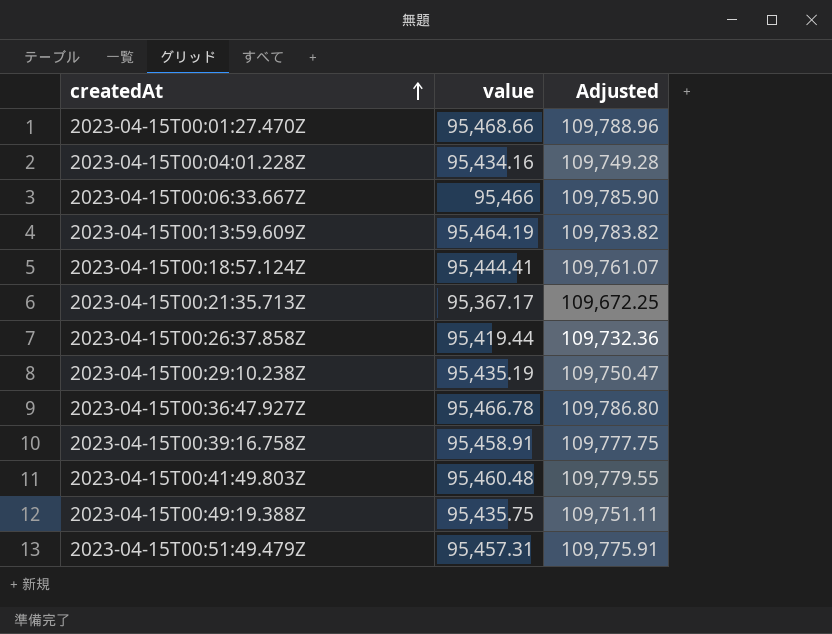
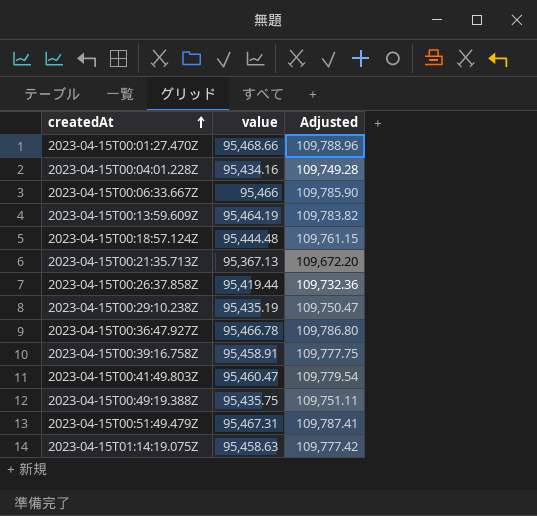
2023-04-15T00:18:57.124Z | value: 95,444.41 -> 95,444.48
2023-04-15T00:18:57.124Z | Adjusted: 109,761.07 -> 109,761.15
2023-04-15T00:21:35.713Z | value: 95,367.17 -> 95,367.13
2023-04-15T00:21:35.713Z | Adjusted: 109,672.25 -> 109,672.20
2023-04-15T00:41:49.803Z | value: 95,460.48 -> 95,460.47
2023-04-15T00:41:49.803Z | Adjusted: 109,779.55 -> 109,779.54
2023-04-15T00:51:49.479Z | value: 95,457.31 -> 95,467.31
2023-04-15T00:51:49.479Z | Adjusted: 109,775.91 -> 109,787.41
row 2023-04-15T01:14:19.075Z: none -> 95,458.63 | 109,777.42

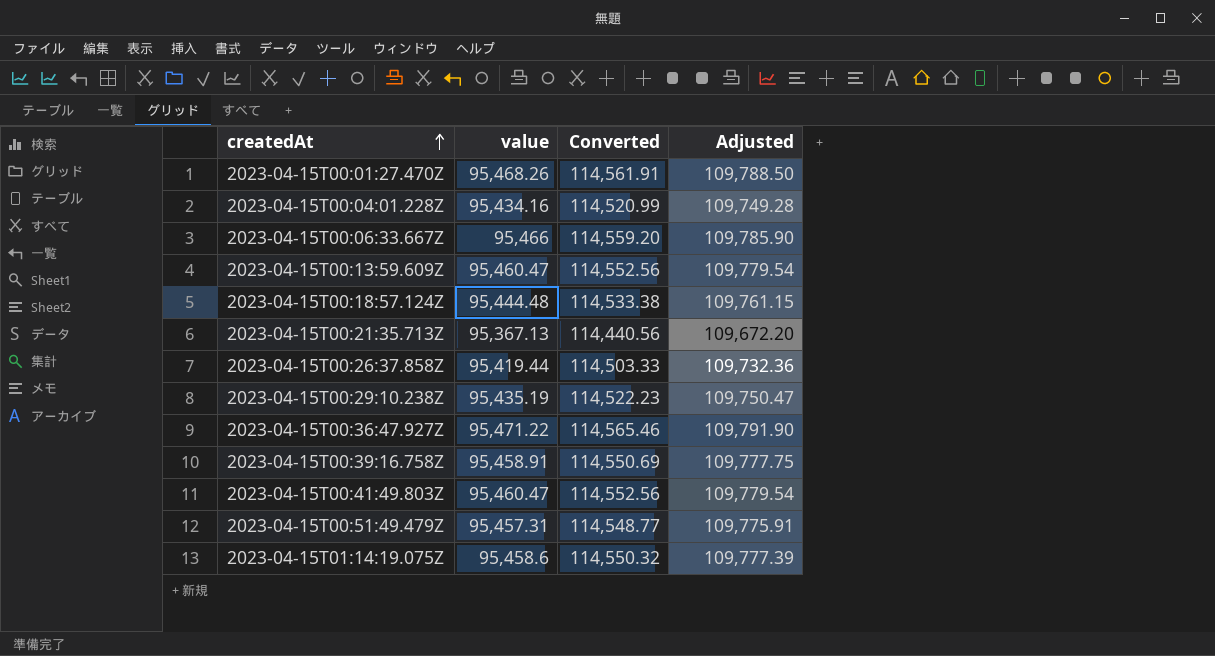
column Converted | formula: none -> [value] * 1.2
row 2023-04-15T00:49:19.388Z: 95,435.75 | 109,751.11 -> none
2023-04-15T00:01:27.470Z | value: 95,468.66 -> 95,468.26
2023-04-15T00:01:27.470Z | Adjusted: 109,788.96 -> 109,788.50
2023-04-15T00:13:59.609Z | value: 95,464.19 -> 95,460.47
2023-04-15T00:13:59.609Z | Adjusted: 109,783.82 -> 109,779.54
2023-04-15T00:36:47.927Z | value: 95,466.78 -> 95,471.22
2023-04-15T00:36:47.927Z | Adjusted: 109,786.80 -> 109,791.90
2023-04-15T00:51:49.479Z | value: 95,467.31 -> 95,457.31
2023-04-15T00:51:49.479Z | Adjusted: 109,787.41 -> 109,775.91
2023-04-15T01:14:19.075Z | value: 95,458.63 -> 95,458.6
2023-04-15T01:14:19.075Z | Adjusted: 109,777.42 -> 109,777.39

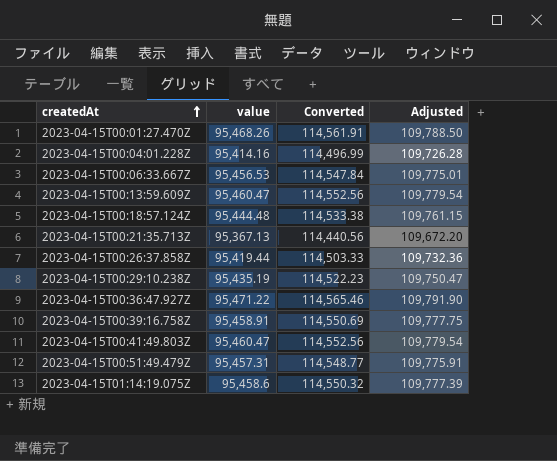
2023-04-15T00:04:01.228Z | value: 95,434.16 -> 95,414.16
2023-04-15T00:04:01.228Z | Converted: 114,520.99 -> 114,496.99
2023-04-15T00:04:01.228Z | Adjusted: 109,749.28 -> 109,726.28
2023-04-15T00:06:33.667Z | value: 95,466 -> 95,456.53
2023-04-15T00:06:33.667Z | Converted: 114,559.20 -> 114,547.84
2023-04-15T00:06:33.667Z | Adjusted: 109,785.90 -> 109,775.01

